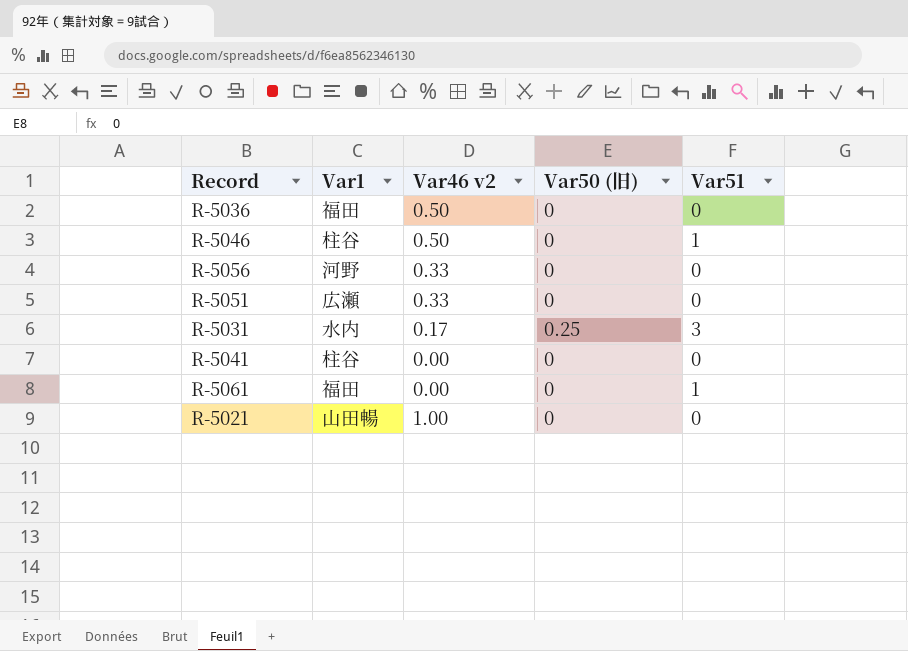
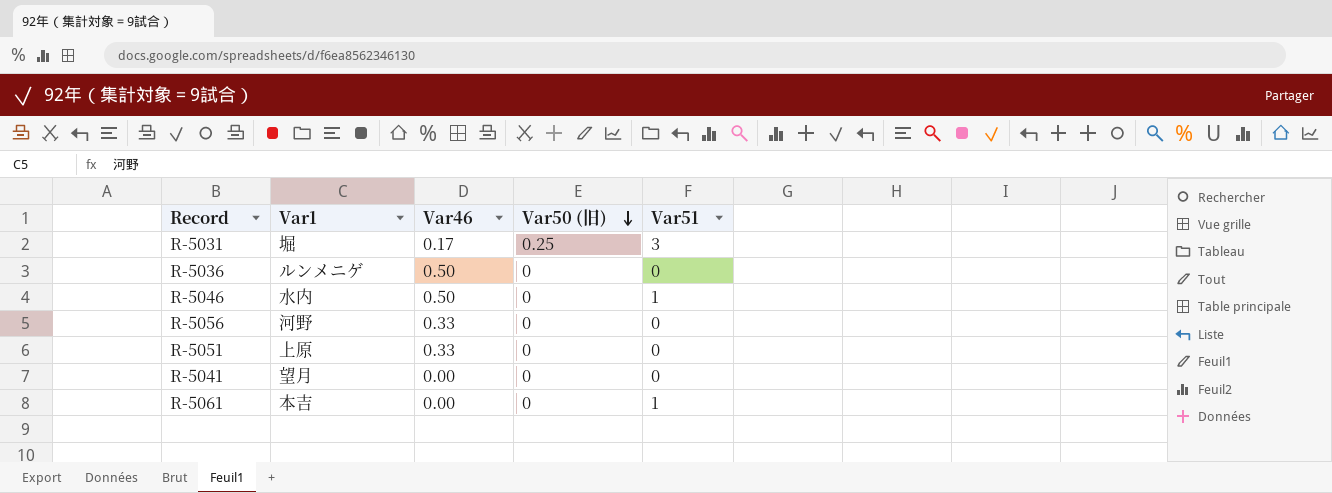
row order: none -> Var50 (旧) descending
column name: Var46 v2 -> Var46
row R-5021: 山田暢 | 1.00 | 0 | 0 -> none
R-5031 | Var1: 水内 -> 堀
R-5036 | Var1: 福田 -> ルンメニゲ
R-5046 | Var1: 柱谷 -> 水内
R-5051 | Var1: 広瀬 -> 上原
R-5041 | Var1: 柱谷 -> 望月
R-5061 | Var1: 福田 -> 本吉

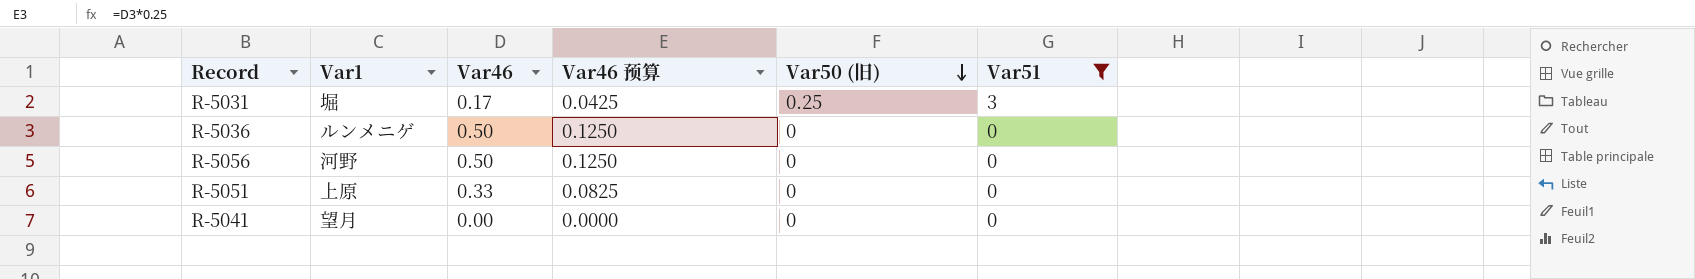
filter: none -> Var51 != 1
column Var46 预算 | formula: none -> [Var46] * 0.25
R-5056 | Var46: 0.33 -> 0.50

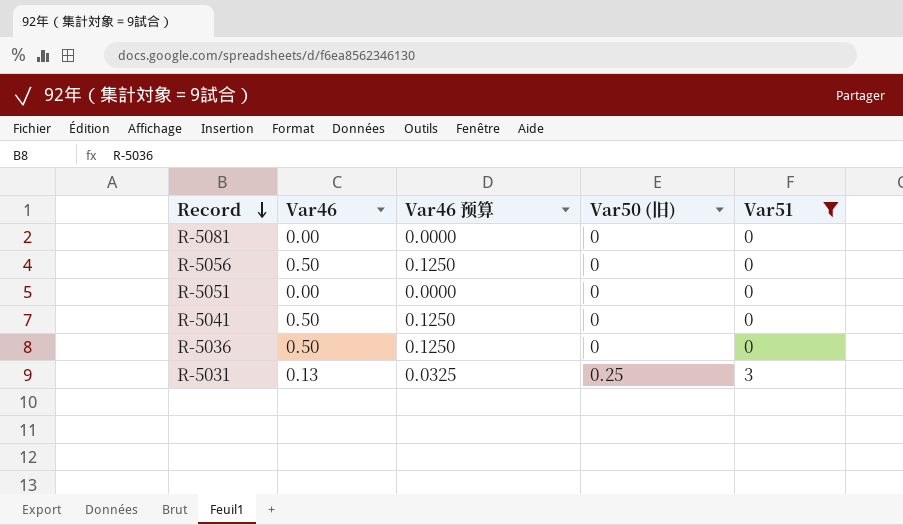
row order: Var50 (旧) descending -> Record descending
column Var1 | position: 2 -> none
row R-5081: none -> 0.00 | 0.0000 | 0 | 0
R-5051 | Var46: 0.33 -> 0.00
R-5051 | Var46 预算: 0.0825 -> 0.0000
R-5041 | Var46: 0.00 -> 0.50
R-5041 | Var46 预算: 0.0000 -> 0.1250
R-5031 | Var46: 0.17 -> 0.13
R-5031 | Var46 预算: 0.0425 -> 0.0325

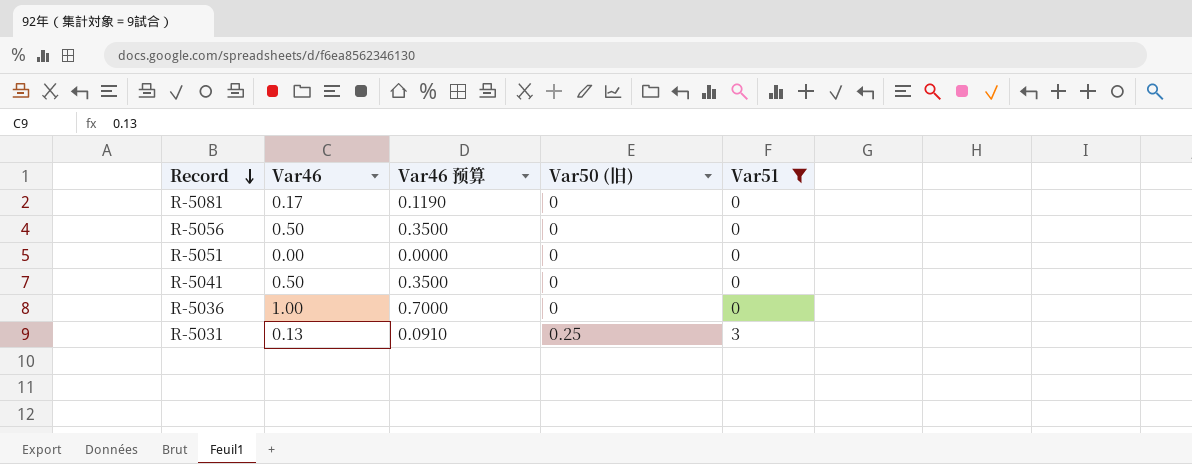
column Var46 预算 | formula: [Var46] * 0.25 -> [Var46] * 0.7
R-5081 | Var46: 0.00 -> 0.17
R-5036 | Var46: 0.50 -> 1.00

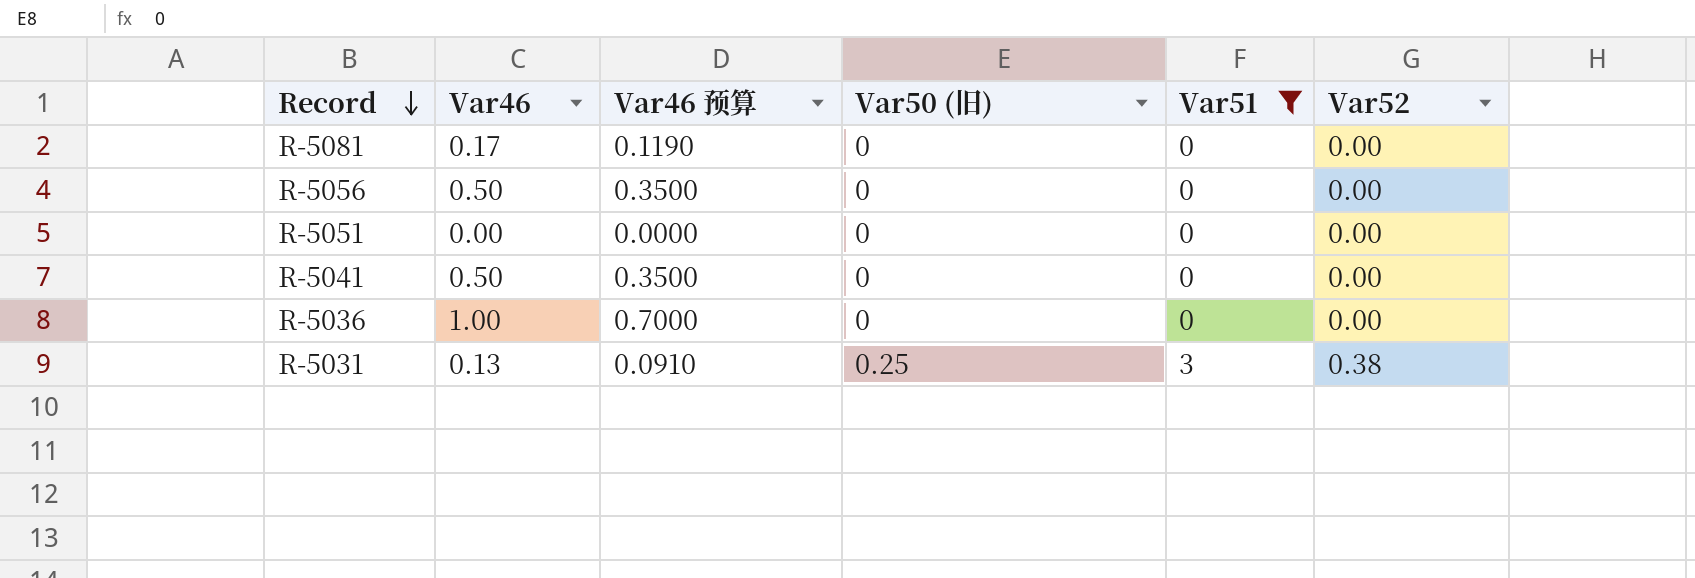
column Var52 | position: none -> 6

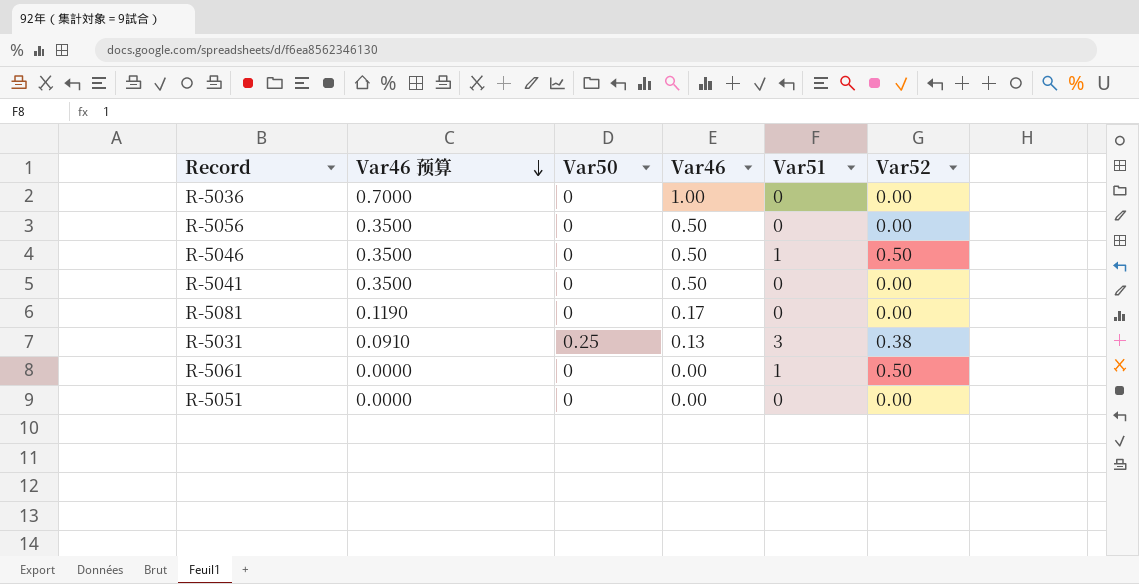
filter: Var51 != 1 -> none
row order: Record descending -> Var46 预算 descending
column name: Var50 (旧) -> Var50
column Var46 | position: 2 -> 4

